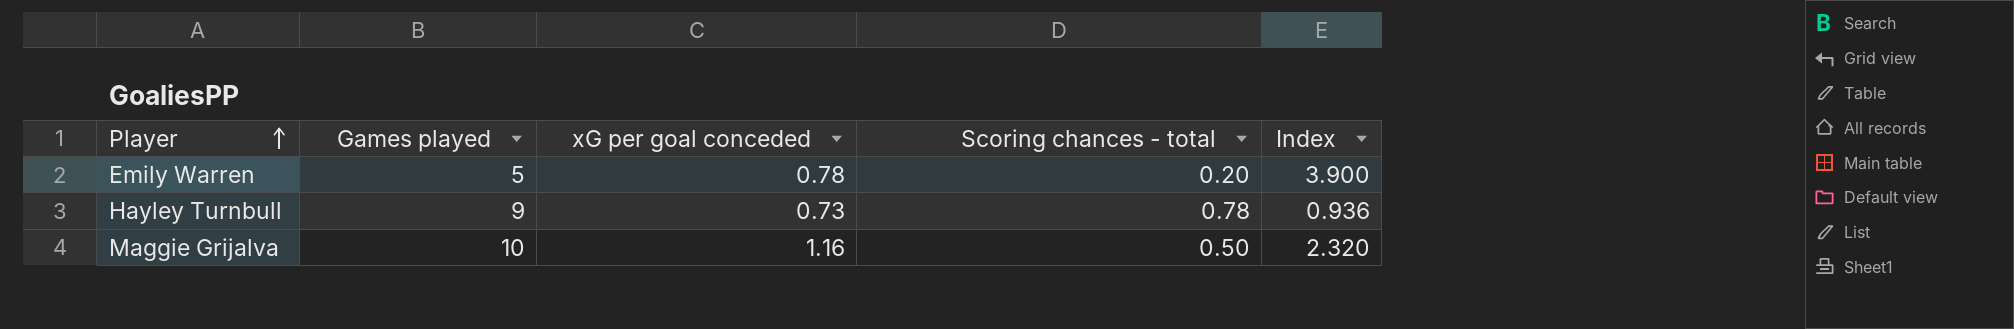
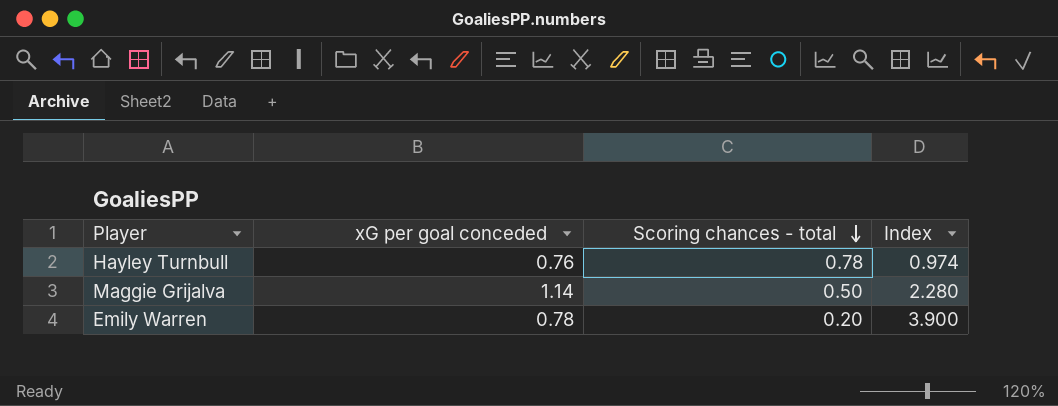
row order: Player ascending -> Scoring chances - total descending
column Games played | position: 2 -> none
Hayley Turnbull | xG per goal conceded: 0.73 -> 0.76
Hayley Turnbull | Index: 0.936 -> 0.974
Maggie Grijalva | xG per goal conceded: 1.16 -> 1.14
Maggie Grijalva | Index: 2.320 -> 2.280

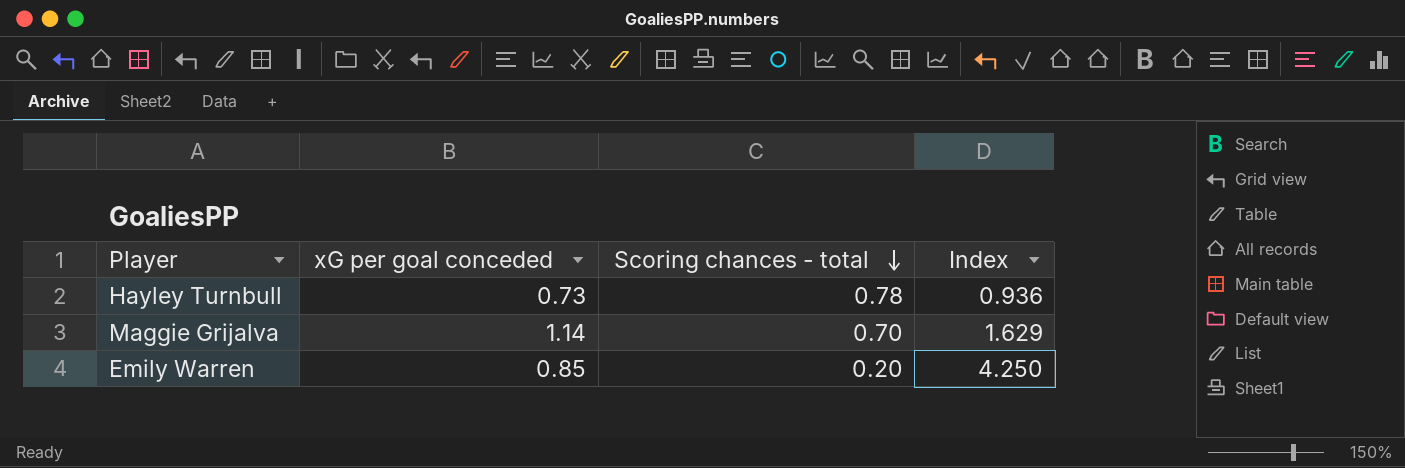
Hayley Turnbull | xG per goal conceded: 0.76 -> 0.73
Hayley Turnbull | Index: 0.974 -> 0.936
Maggie Grijalva | Scoring chances - total: 0.50 -> 0.70
Maggie Grijalva | Index: 2.280 -> 1.629
Emily Warren | xG per goal conceded: 0.78 -> 0.85
Emily Warren | Index: 3.900 -> 4.250

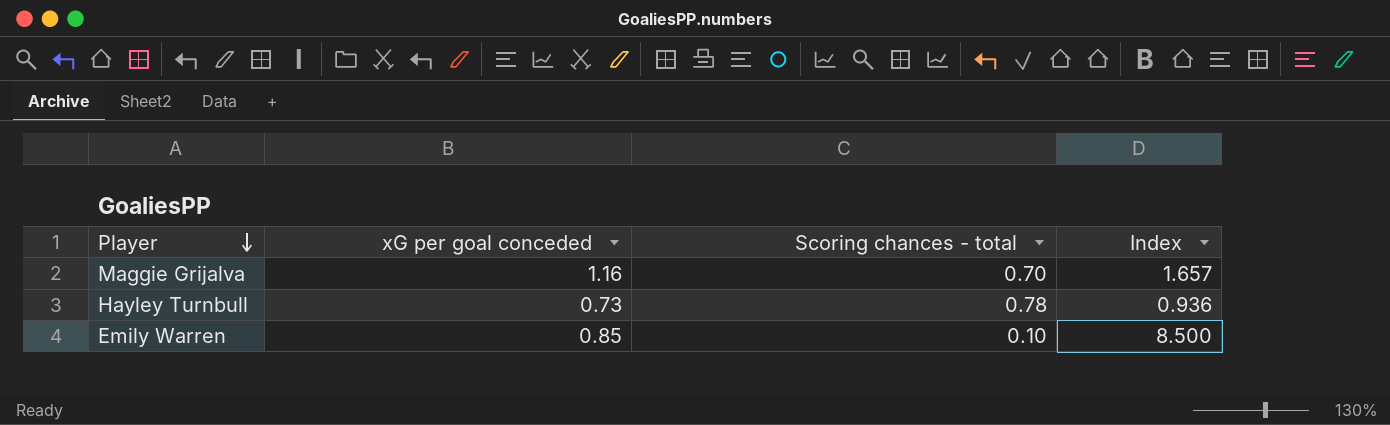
row order: Scoring chances - total descending -> Player descending
Maggie Grijalva | xG per goal conceded: 1.14 -> 1.16
Maggie Grijalva | Index: 1.629 -> 1.657
Emily Warren | Scoring chances - total: 0.20 -> 0.10
Emily Warren | Index: 4.250 -> 8.500

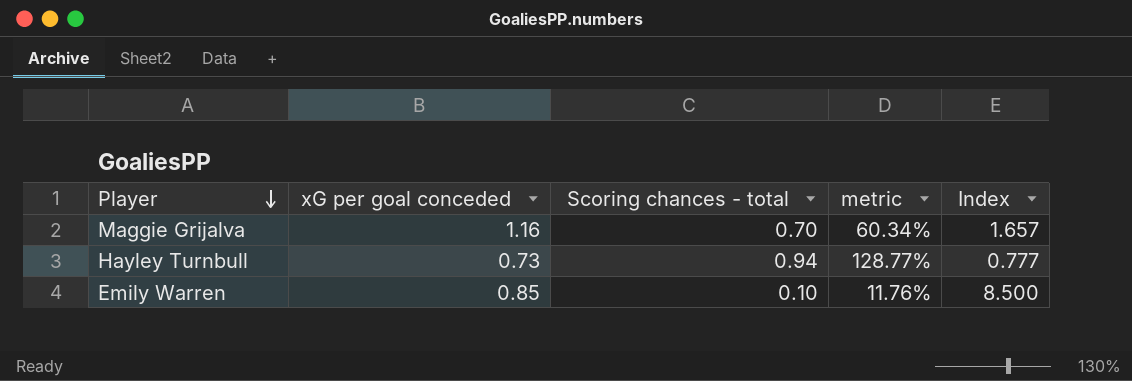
column metric | formula: none -> [Scoring chances - total] / [xG per goal conceded]
Hayley Turnbull | Scoring chances - total: 0.78 -> 0.94
Hayley Turnbull | Index: 0.936 -> 0.777

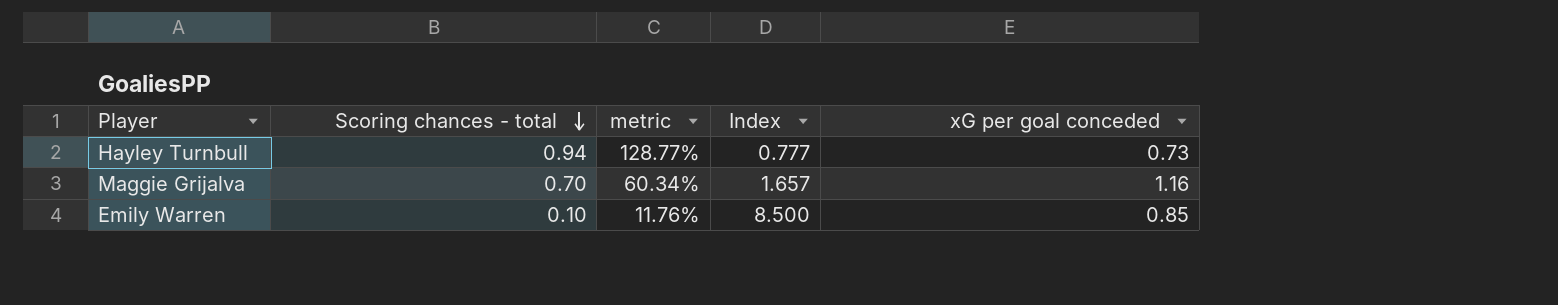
row order: Player descending -> Scoring chances - total descending
column xG per goal conceded | position: 2 -> 5

